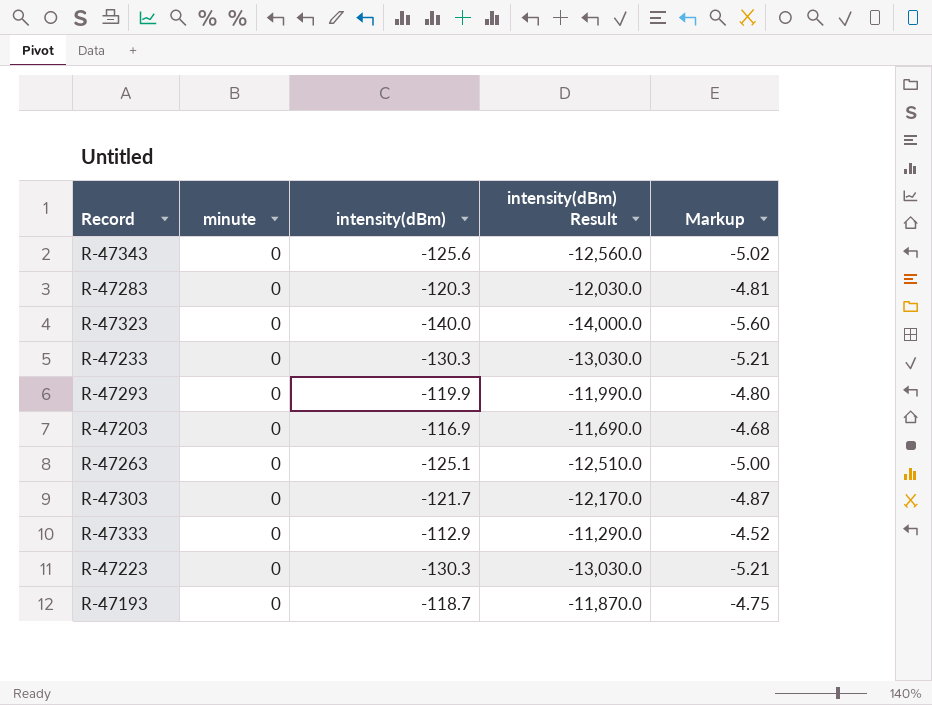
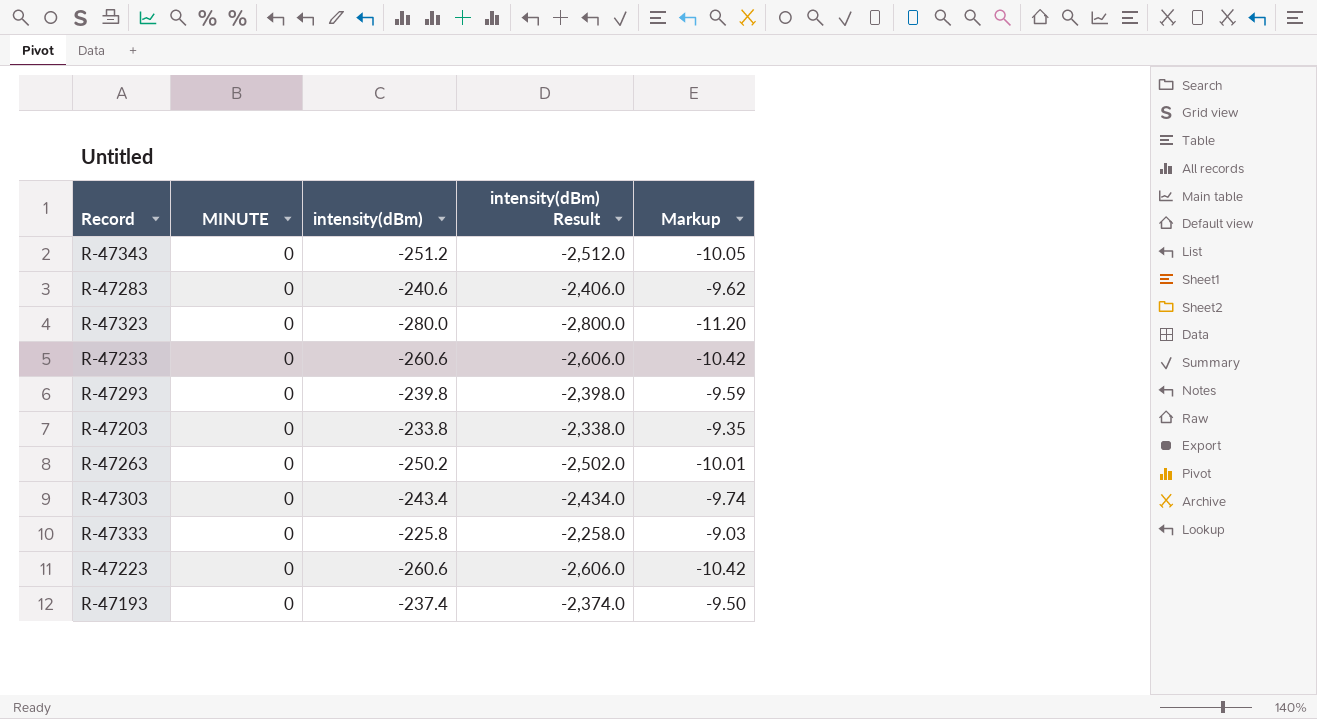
column name: minute -> MINUTE
column intensity(dBm) Result | formula: [intensity(dBm)] * 100 -> [intensity(dBm)] * 10
R-47343 | intensity(dBm): -125.6 -> -251.2
R-47343 | Markup: -5.02 -> -10.05
R-47283 | intensity(dBm): -120.3 -> -240.6
R-47283 | Markup: -4.81 -> -9.62
R-47323 | intensity(dBm): -140.0 -> -280.0
R-47323 | Markup: -5.60 -> -11.20
R-47233 | intensity(dBm): -130.3 -> -260.6
R-47233 | Markup: -5.21 -> -10.42
R-47293 | intensity(dBm): -119.9 -> -239.8
R-47293 | Markup: -4.80 -> -9.59
R-47203 | intensity(dBm): -116.9 -> -233.8
R-47203 | Markup: -4.68 -> -9.35
R-47263 | intensity(dBm): -125.1 -> -250.2
R-47263 | Markup: -5.00 -> -10.01
R-47303 | intensity(dBm): -121.7 -> -243.4
R-47303 | Markup: -4.87 -> -9.74
R-47333 | intensity(dBm): -112.9 -> -225.8
R-47333 | Markup: -4.52 -> -9.03
R-47223 | intensity(dBm): -130.3 -> -260.6
R-47223 | Markup: -5.21 -> -10.42
R-47193 | intensity(dBm): -118.7 -> -237.4
R-47193 | Markup: -4.75 -> -9.50

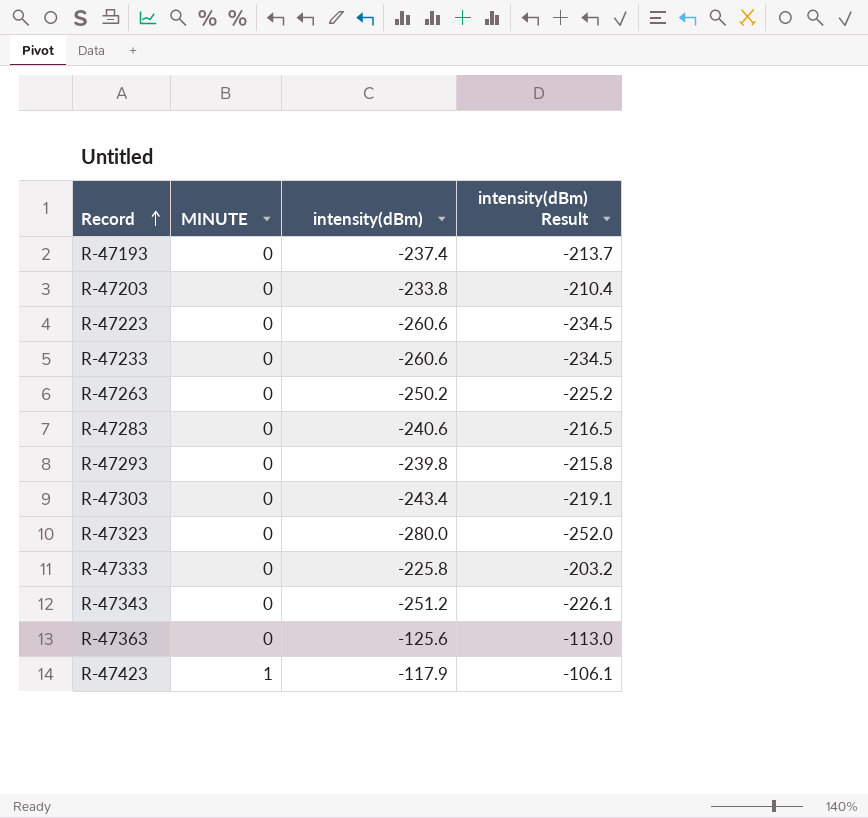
row order: none -> Record ascending
column Markup | formula: [intensity(dBm)] * 0.04 -> none
column intensity(dBm) Result | formula: [intensity(dBm)] * 10 -> [intensity(dBm)] * 0.9
row R-47363: none -> 0 | -125.6 | -113.0
row R-47423: none -> 1 | -117.9 | -106.1

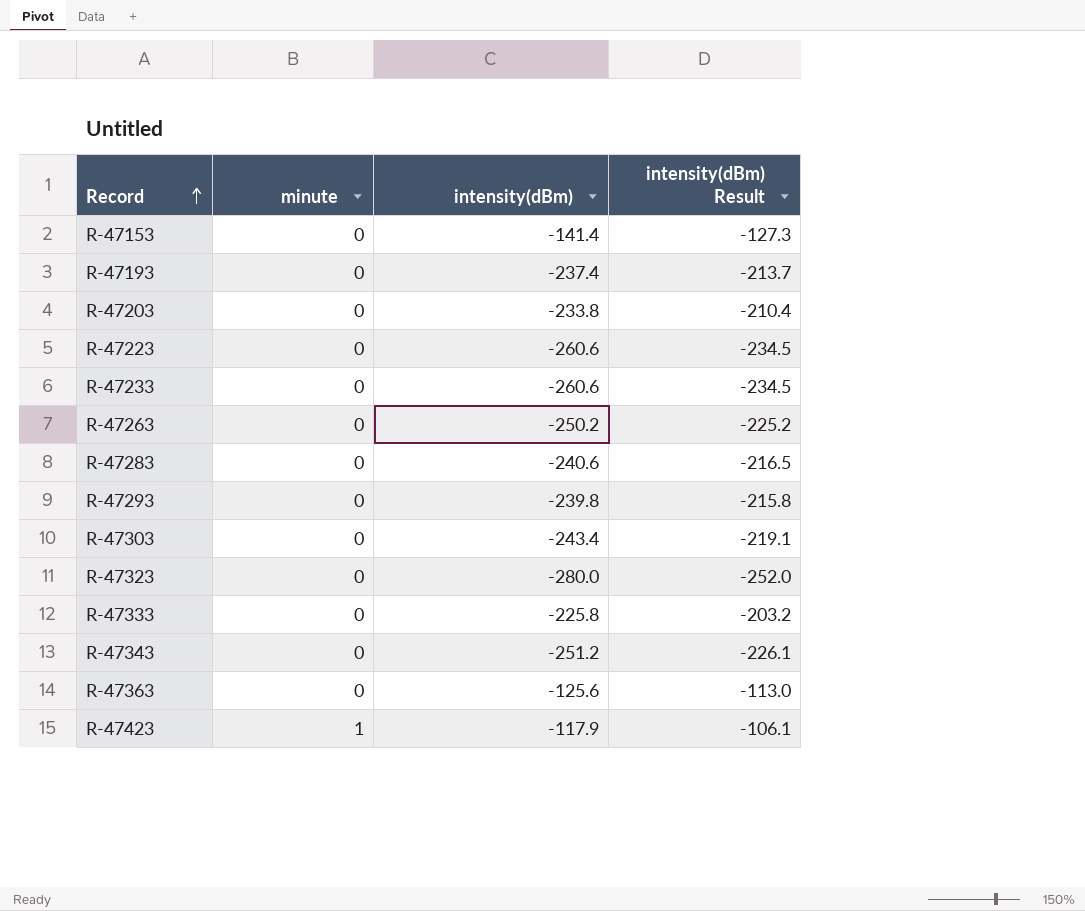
column name: MINUTE -> minute
row R-47153: none -> 0 | -141.4 | -127.3

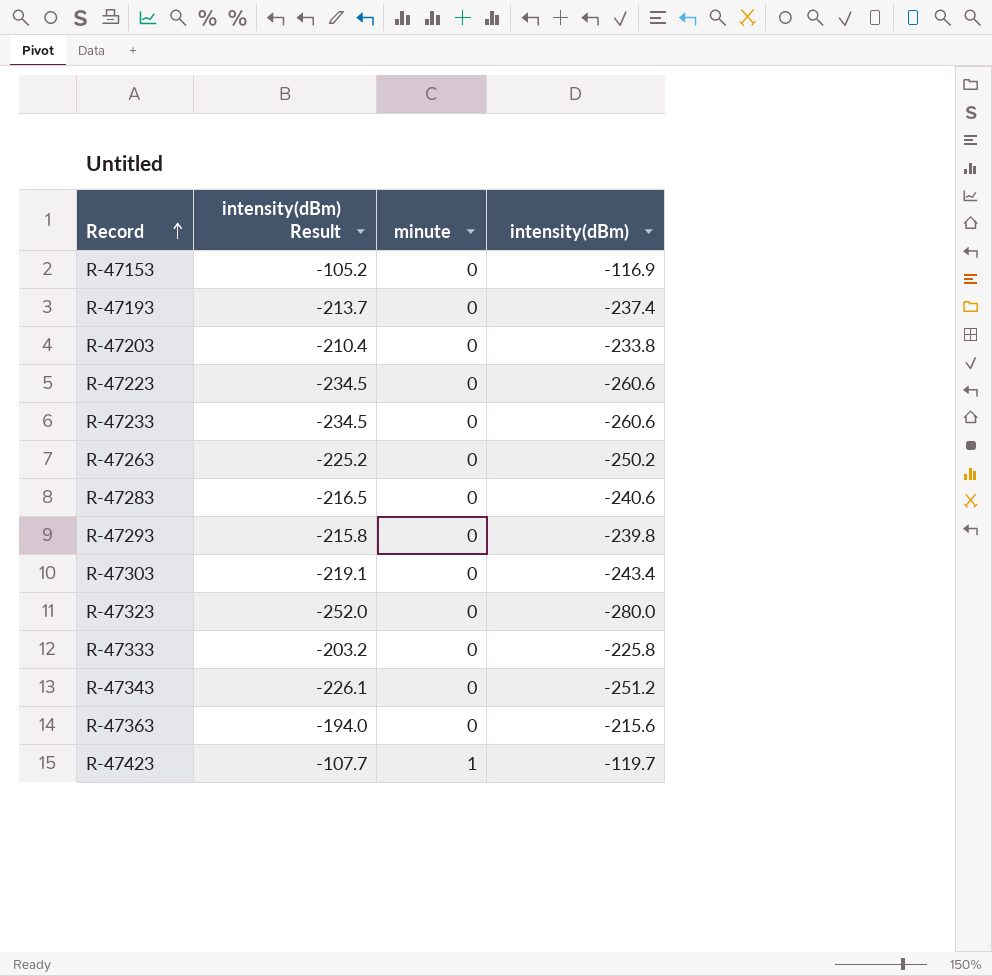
column intensity(dBm) Result | position: 4 -> 2
R-47153 | intensity(dBm) Result: -127.3 -> -105.2
R-47153 | intensity(dBm): -141.4 -> -116.9
R-47363 | intensity(dBm) Result: -113.0 -> -194.0
R-47363 | intensity(dBm): -125.6 -> -215.6
R-47423 | intensity(dBm) Result: -106.1 -> -107.7
R-47423 | intensity(dBm): -117.9 -> -119.7

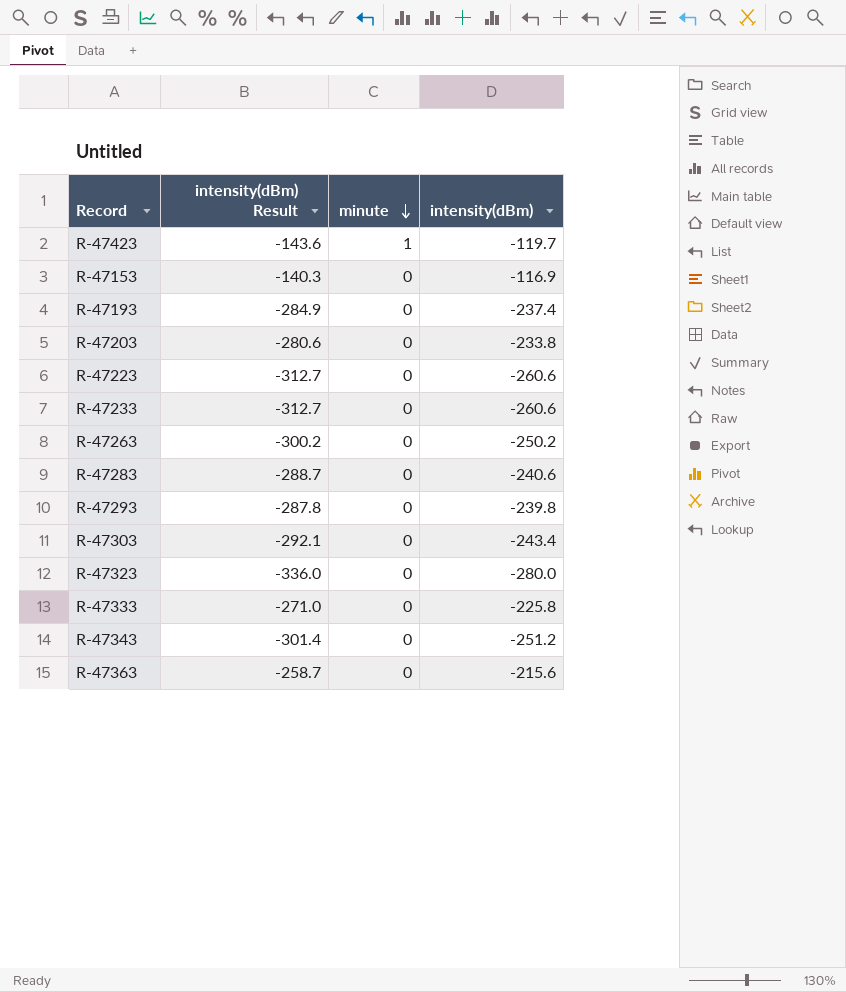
row order: Record ascending -> minute descending
column intensity(dBm) Result | formula: [intensity(dBm)] * 0.9 -> [intensity(dBm)] * 1.2

